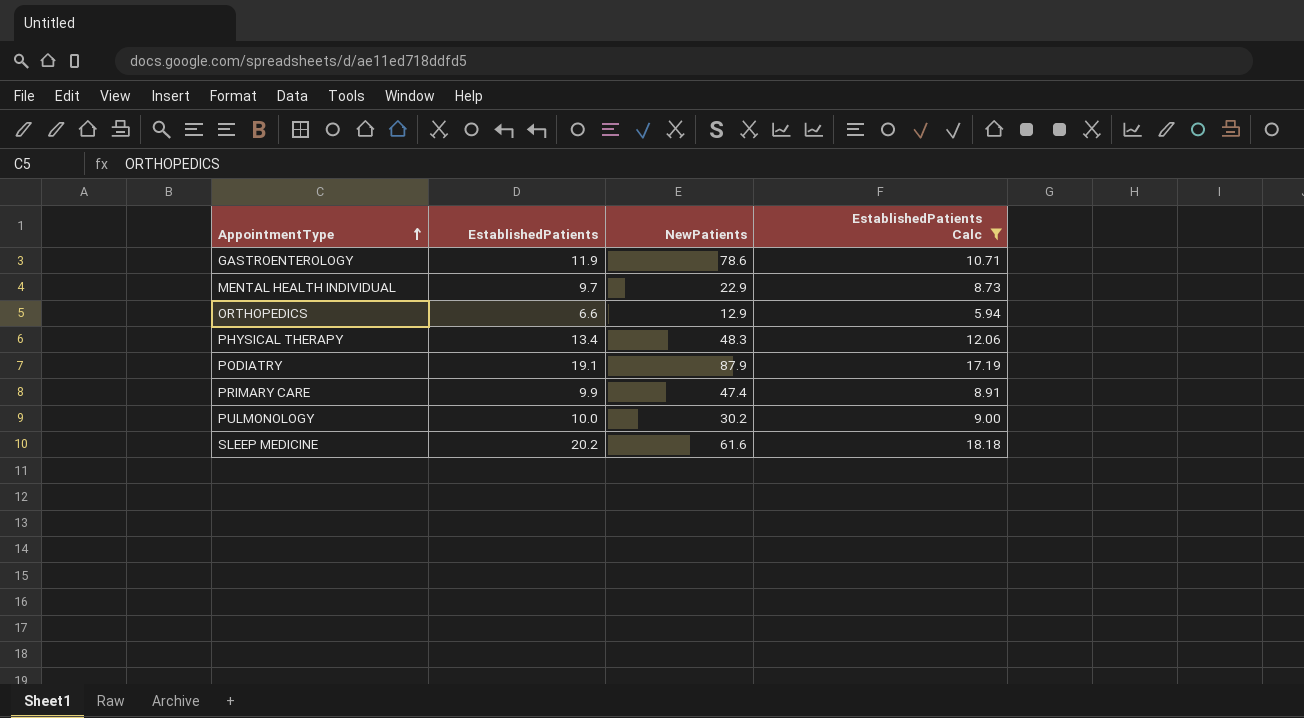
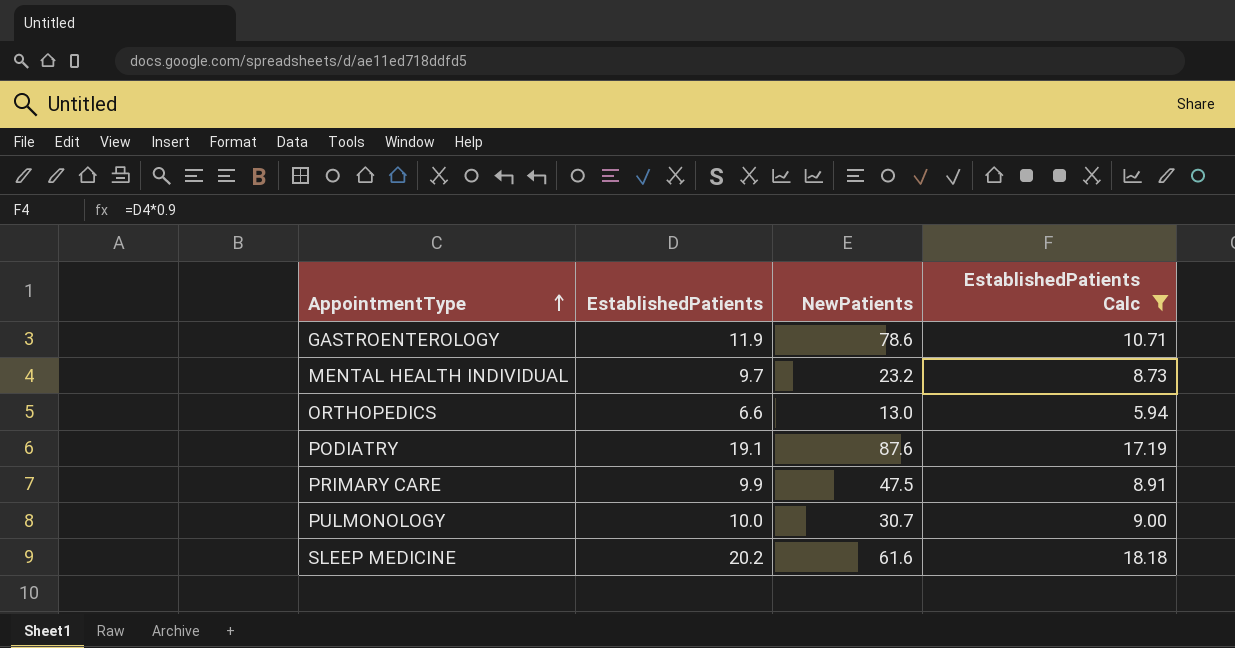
row PHYSICAL THERAPY: 13.4 | 48.3 | 12.06 -> none
MENTAL HEALTH INDIVIDUAL | NewPatients: 22.9 -> 23.2
ORTHOPEDICS | NewPatients: 12.9 -> 13.0
PODIATRY | NewPatients: 87.9 -> 87.6
PRIMARY CARE | NewPatients: 47.4 -> 47.5
PULMONOLOGY | NewPatients: 30.2 -> 30.7

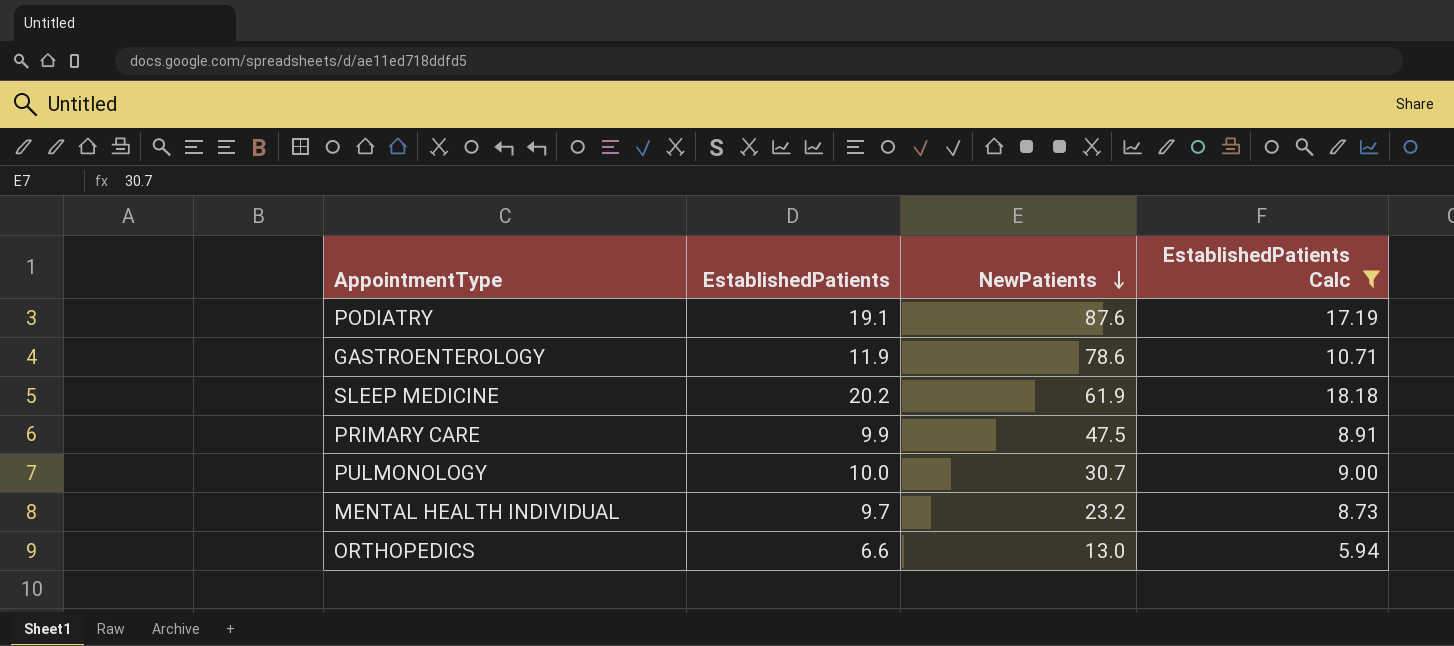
row order: AppointmentType ascending -> NewPatients descending
SLEEP MEDICINE | NewPatients: 61.6 -> 61.9

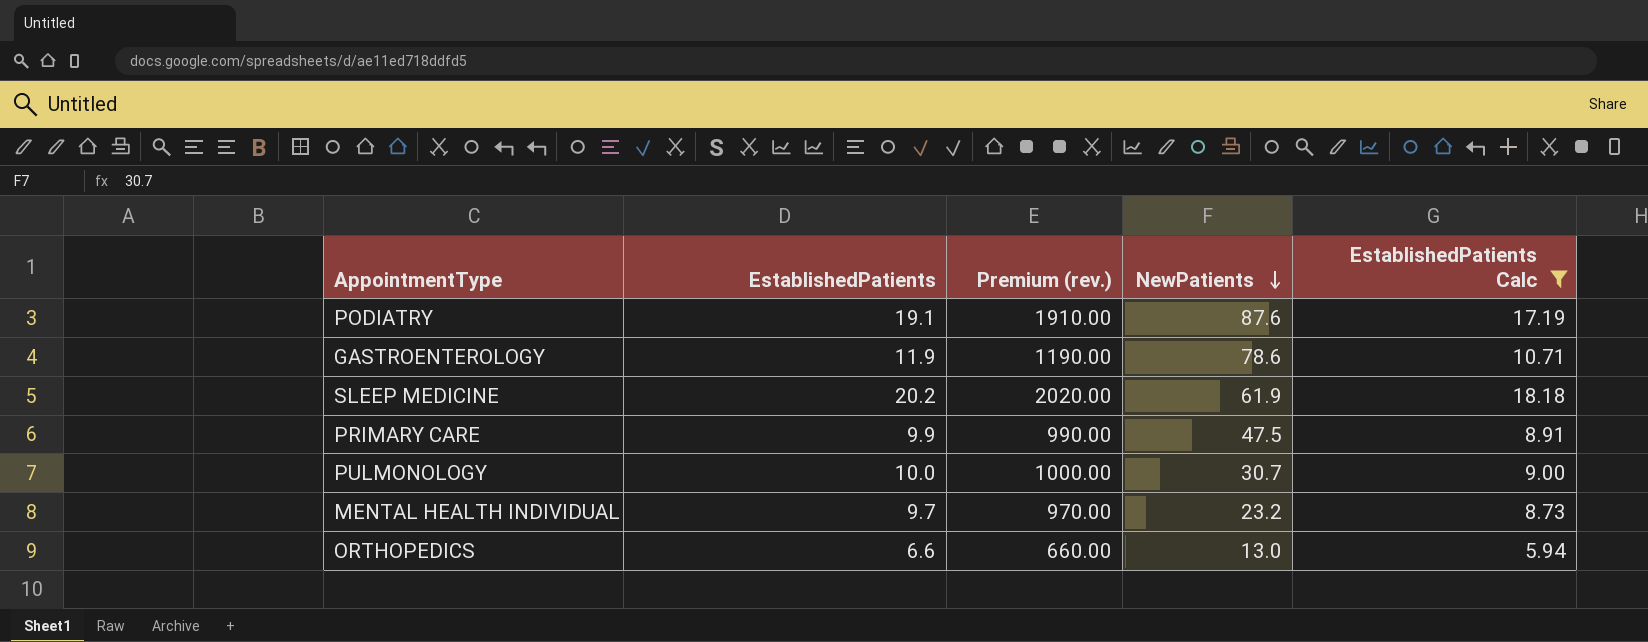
column Premium (rev.) | formula: none -> [EstablishedPatients] * 100

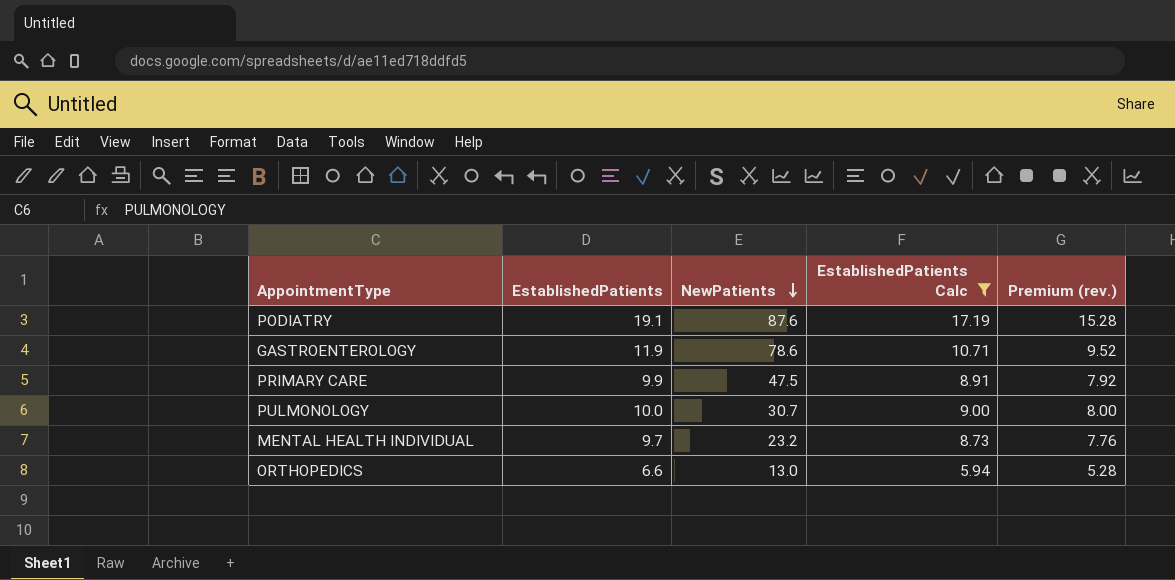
column Premium (rev.) | formula: [EstablishedPatients] * 100 -> [EstablishedPatients] * 0.8
column Premium (rev.) | position: 3 -> 5
row SLEEP MEDICINE: 20.2 | 2020.00 | 61.9 | 18.18 -> none

